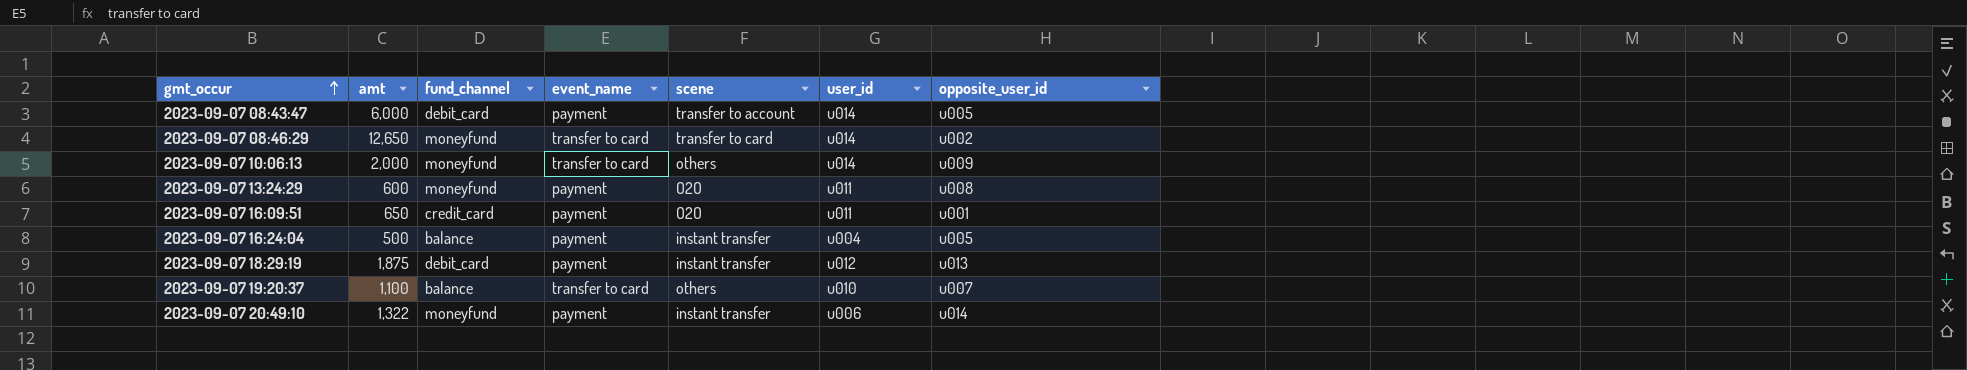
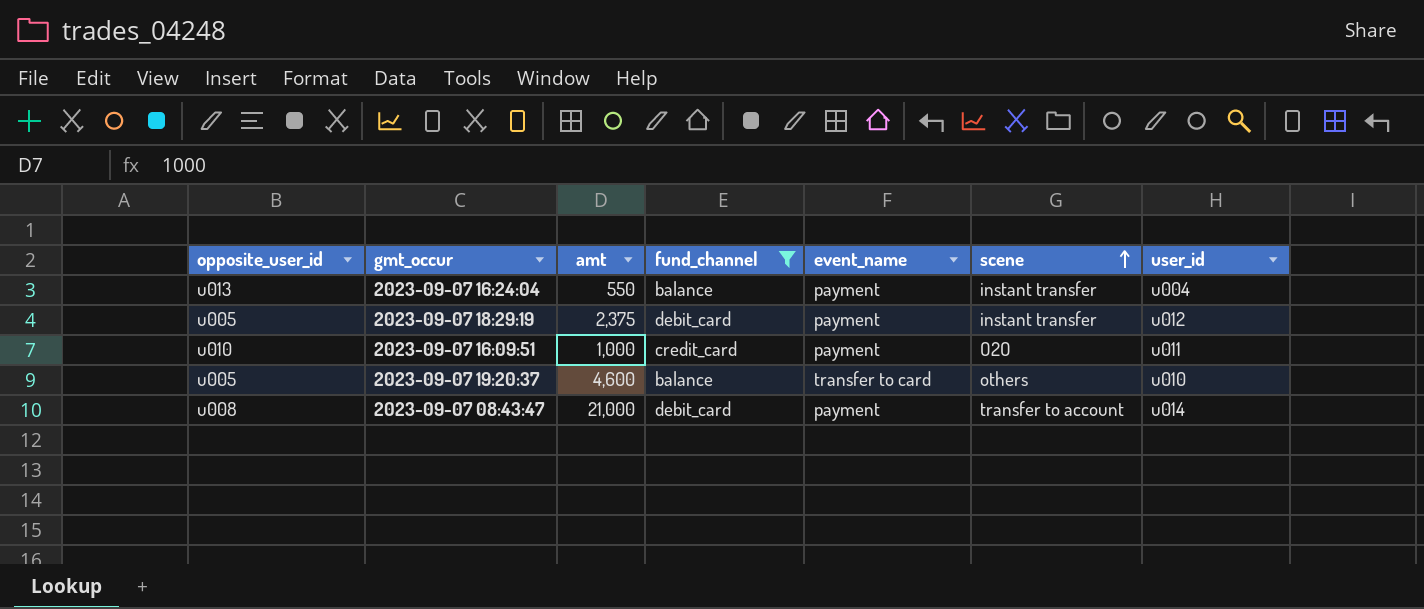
filter: none -> fund_channel != moneyfund
row order: gmt_occur ascending -> scene ascending
column opposite_user_id | position: 7 -> 1
2023-09-07 16:24:04 | opposite_user_id: u005 -> u013
2023-09-07 16:24:04 | amt: 500 -> 550
2023-09-07 18:29:19 | opposite_user_id: u013 -> u005
2023-09-07 18:29:19 | amt: 1,875 -> 2,375
2023-09-07 16:09:51 | opposite_user_id: u001 -> u010
2023-09-07 16:09:51 | amt: 650 -> 1,000
2023-09-07 19:20:37 | opposite_user_id: u007 -> u005
2023-09-07 19:20:37 | amt: 1,100 -> 4,600
2023-09-07 08:43:47 | opposite_user_id: u005 -> u008
2023-09-07 08:43:47 | amt: 6,000 -> 21,000

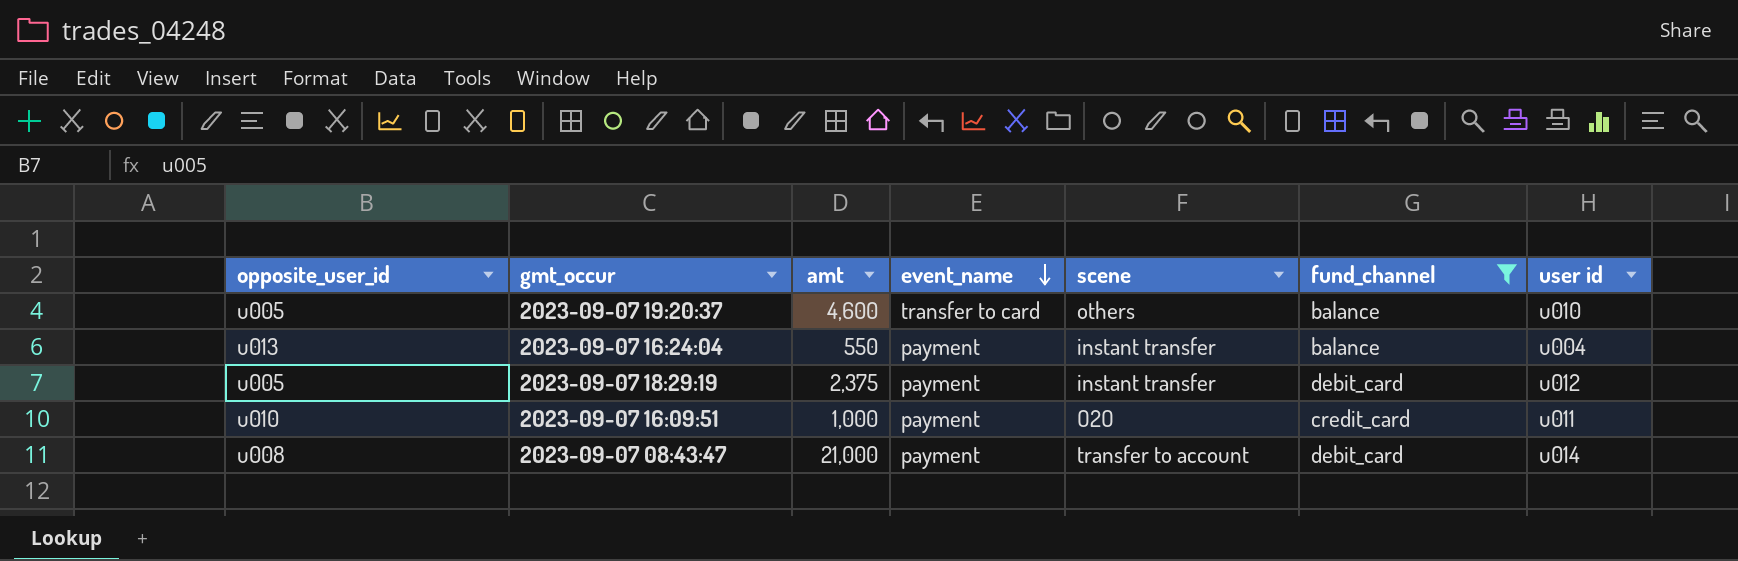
row order: scene ascending -> event_name descending
column fund_channel | position: 4 -> 6
column name: user_id -> user id

